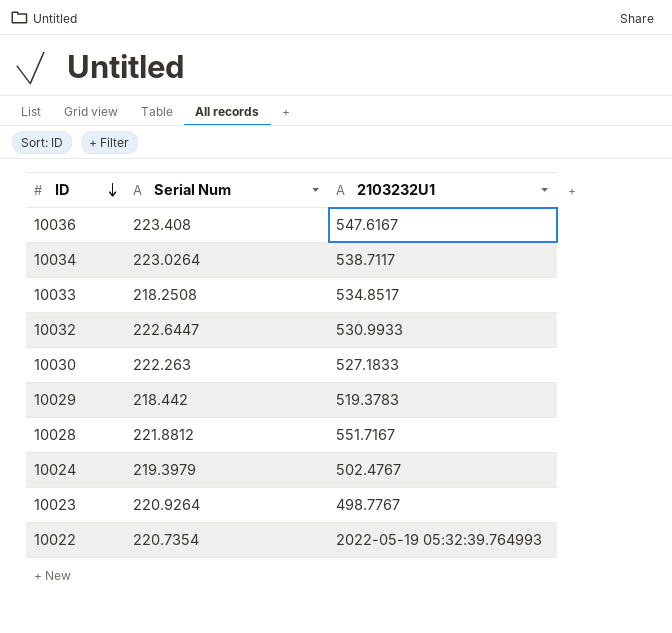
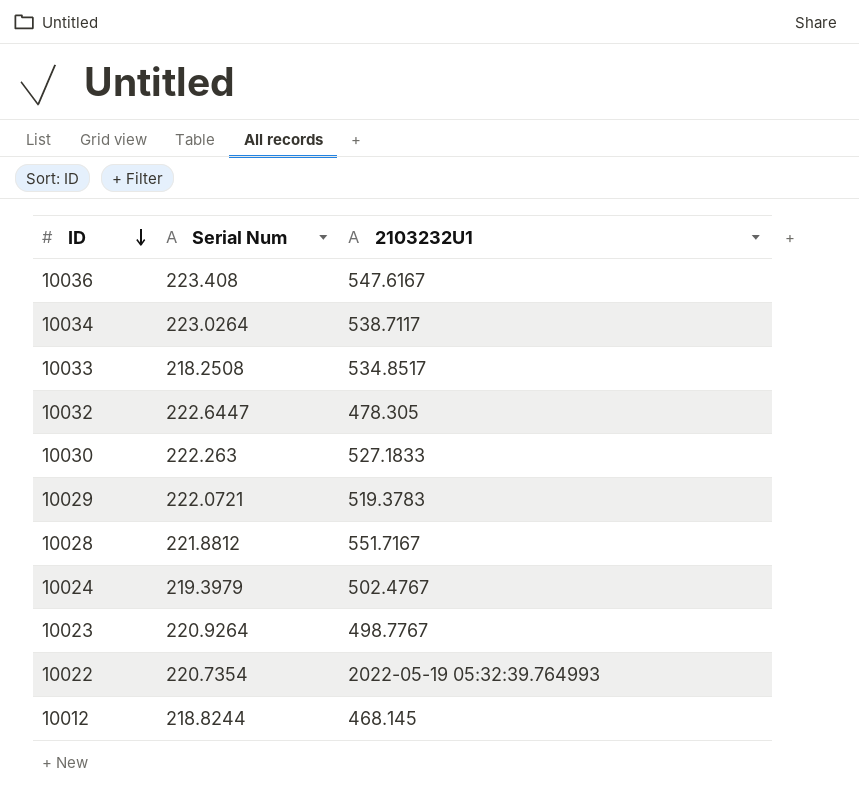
10032 | 2103232U1: 530.9933 -> 478.305
10029 | Serial Num: 218.442 -> 222.0721
row 10012: none -> 218.8244 | 468.145

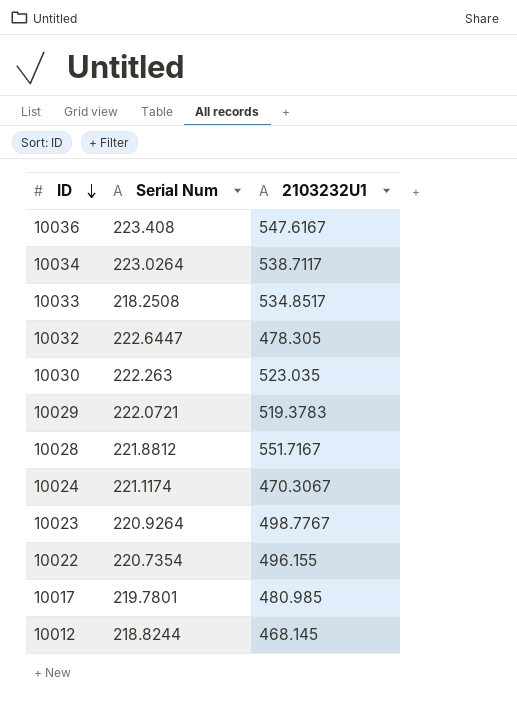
10030 | 2103232U1: 527.1833 -> 523.035
10024 | Serial Num: 219.3979 -> 221.1174
10024 | 2103232U1: 502.4767 -> 470.3067
10022 | 2103232U1: 2022-05-19 05:32:39.764993 -> 496.155
row 10017: none -> 219.7801 | 480.985

